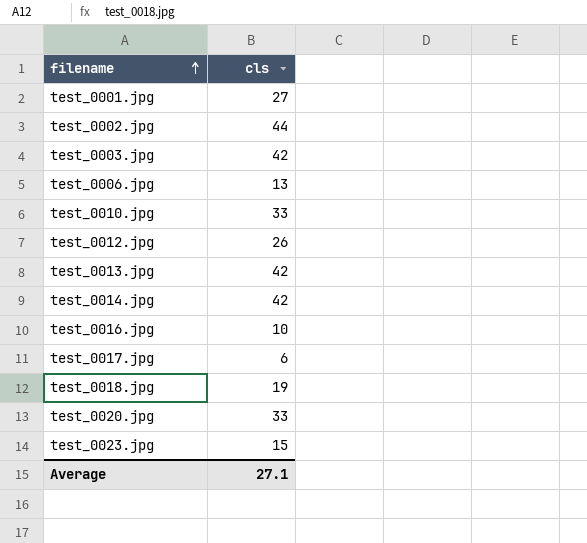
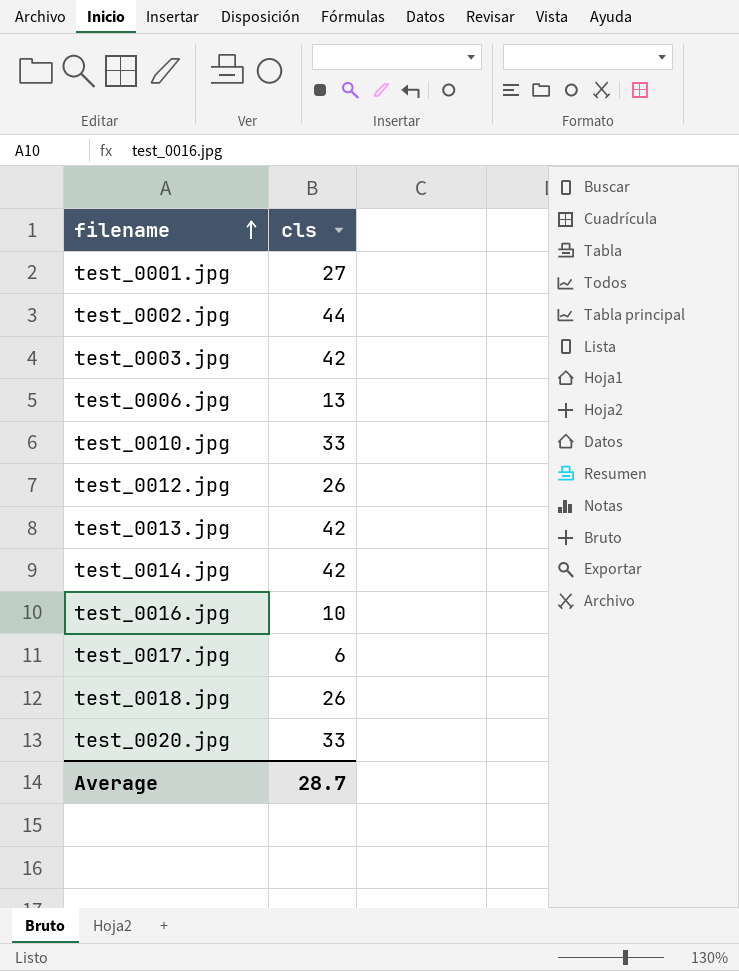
row test_0023.jpg: 15 -> none
test_0018.jpg | cls: 19 -> 26
Average | cls: 27.1 -> 28.7

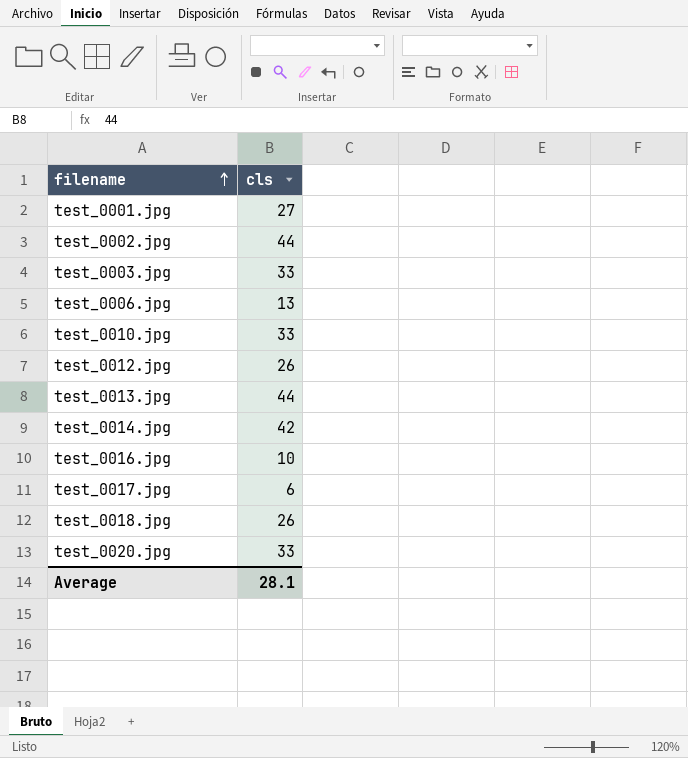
test_0003.jpg | cls: 42 -> 33
test_0013.jpg | cls: 42 -> 44
Average | cls: 28.7 -> 28.1

